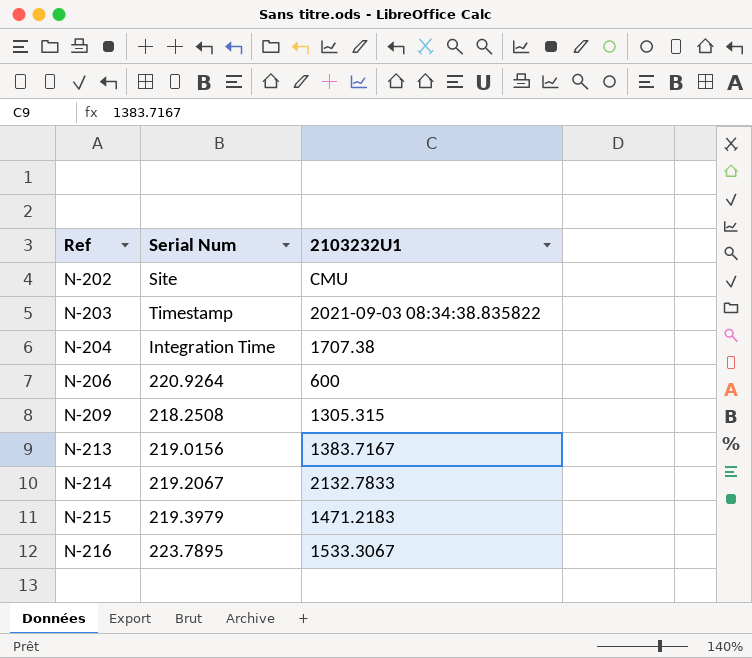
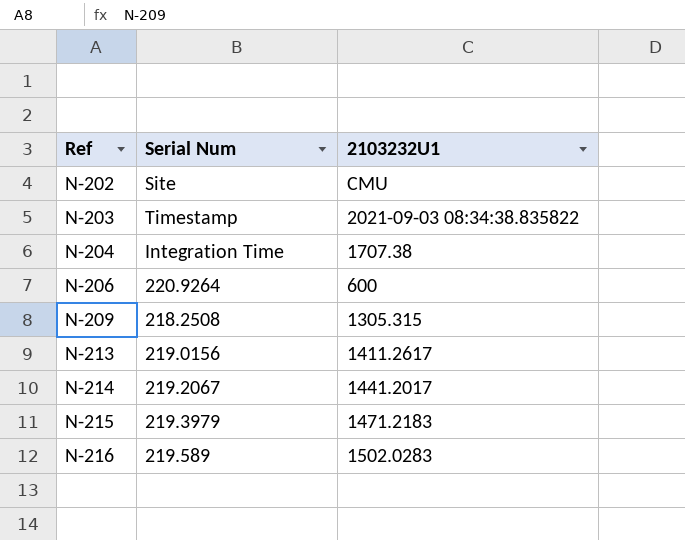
N-213 | 2103232U1: 1383.7167 -> 1411.2617
N-214 | 2103232U1: 2132.7833 -> 1441.2017
N-216 | Serial Num: 223.7895 -> 219.589
N-216 | 2103232U1: 1533.3067 -> 1502.0283

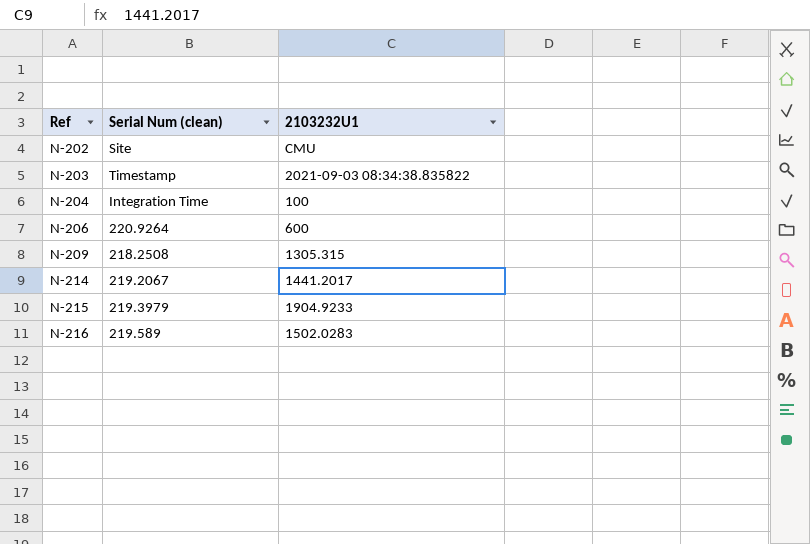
column name: Serial Num -> Serial Num (clean)
row N-213: 219.0156 | 1411.2617 -> none
N-204 | 2103232U1: 1707.38 -> 100
N-215 | 2103232U1: 1471.2183 -> 1904.9233

